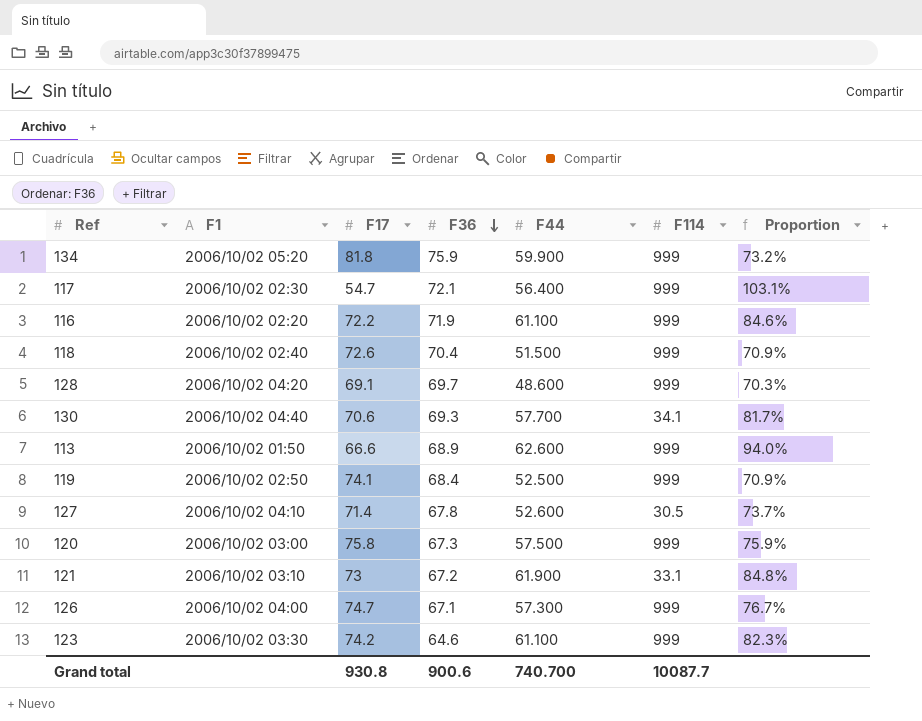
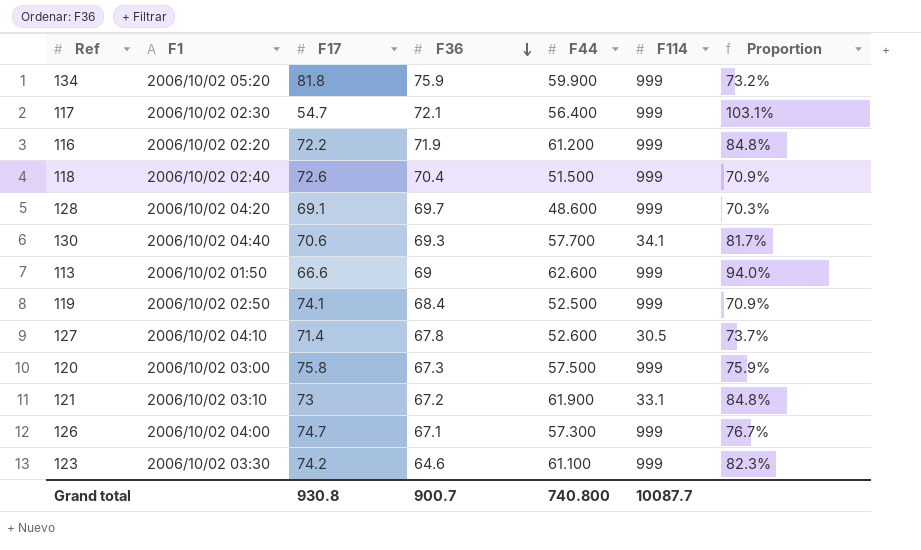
116 | F44: 61.100 -> 61.200
116 | Proportion: 84.6% -> 84.8%
113 | F36: 68.9 -> 69
Grand total | F36: 900.6 -> 900.7
Grand total | F44: 740.700 -> 740.800

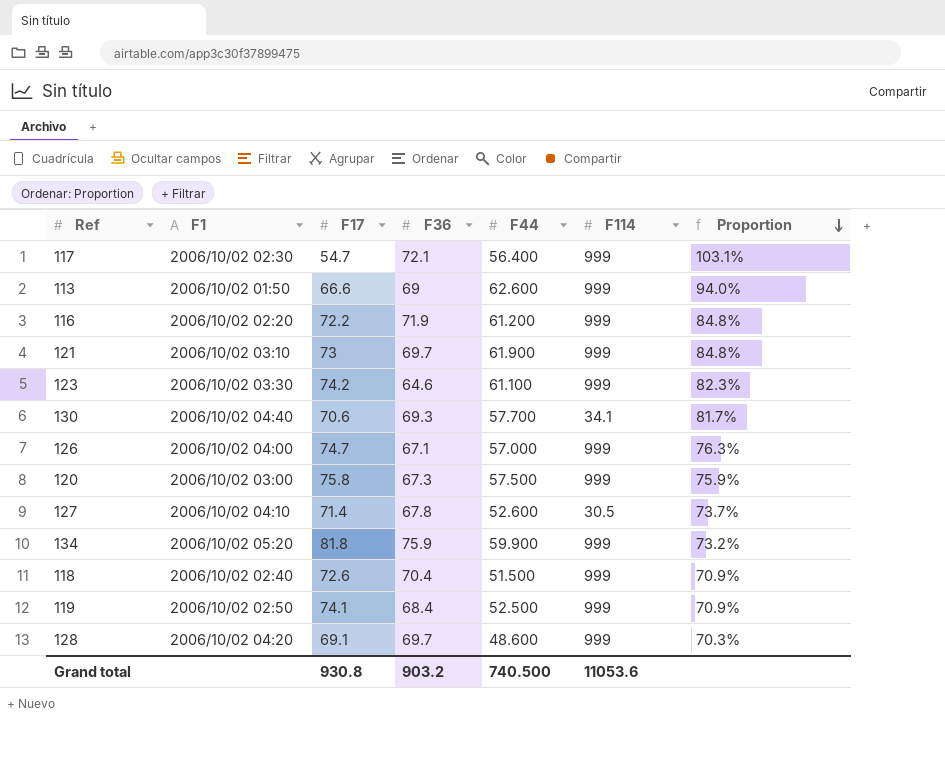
row order: F36 descending -> Proportion descending
121 | F36: 67.2 -> 69.7
121 | F114: 33.1 -> 999
126 | F44: 57.300 -> 57.000
126 | Proportion: 76.7% -> 76.3%
Grand total | F36: 900.7 -> 903.2
Grand total | F44: 740.800 -> 740.500
Grand total | F114: 10087.7 -> 11053.6

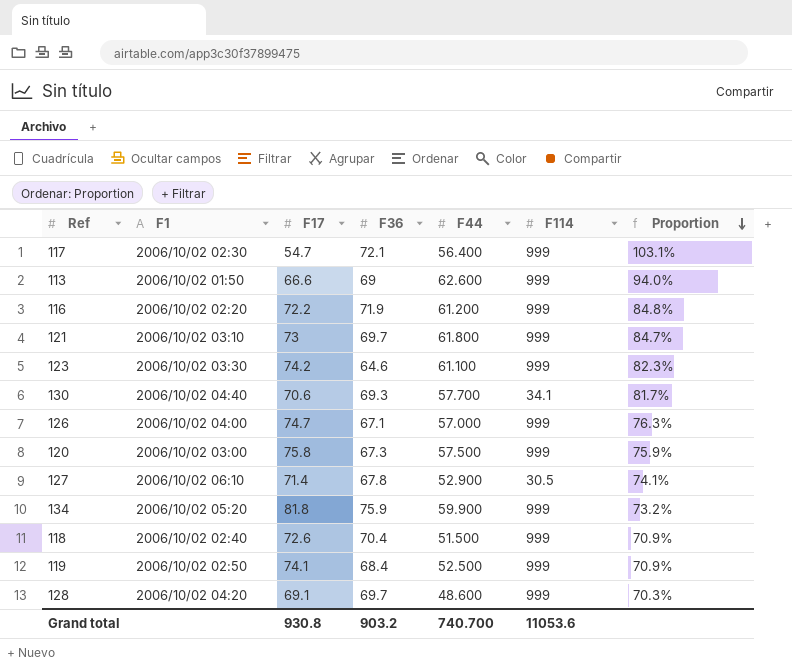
121 | F44: 61.900 -> 61.800
121 | Proportion: 84.8% -> 84.7%
127 | F1: 2006/10/02 04:10 -> 2006/10/02 06:10
127 | F44: 52.600 -> 52.900
127 | Proportion: 73.7% -> 74.1%
Grand total | F44: 740.500 -> 740.700

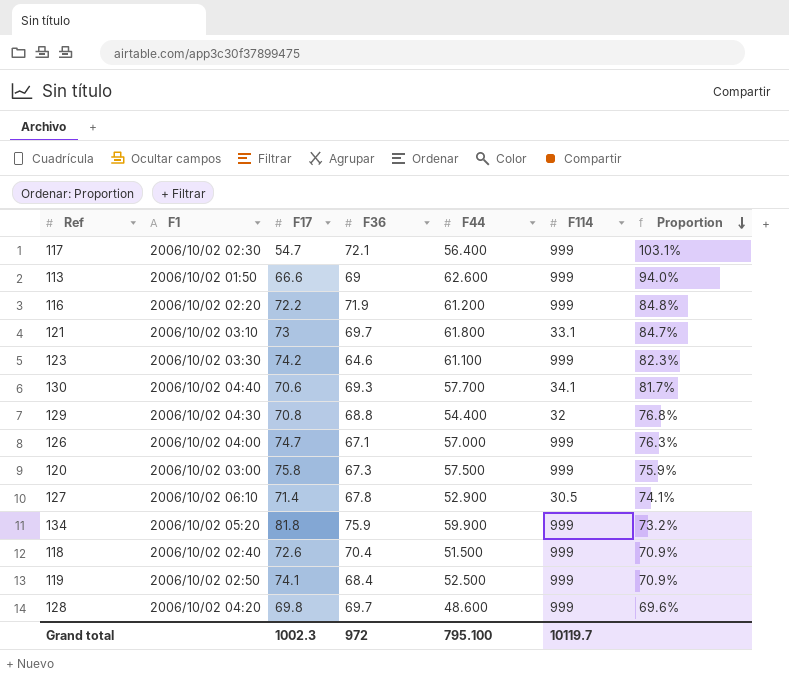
121 | F114: 999 -> 33.1
row 129: none -> 2006/10/02 04:30 | 70.8 | 68.8 | 54.400 | 32 | 76.8%
128 | F17: 69.1 -> 69.8
128 | Proportion: 70.3% -> 69.6%
Grand total | F17: 930.8 -> 1002.3
Grand total | F36: 903.2 -> 972
Grand total | F44: 740.700 -> 795.100
Grand total | F114: 11053.6 -> 10119.7

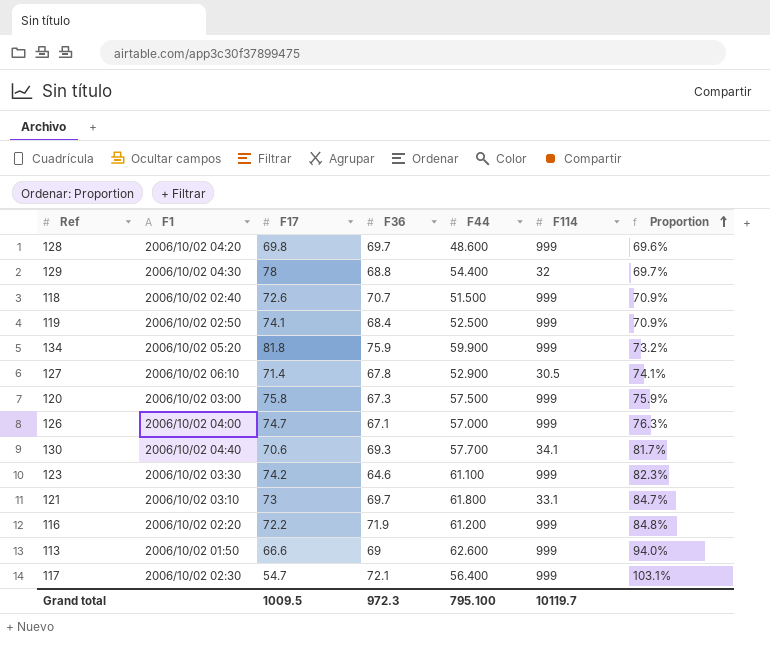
row order: Proportion descending -> Proportion ascending
129 | F17: 70.8 -> 78
129 | Proportion: 76.8% -> 69.7%
118 | F36: 70.4 -> 70.7
Grand total | F17: 1002.3 -> 1009.5
Grand total | F36: 972 -> 972.3

